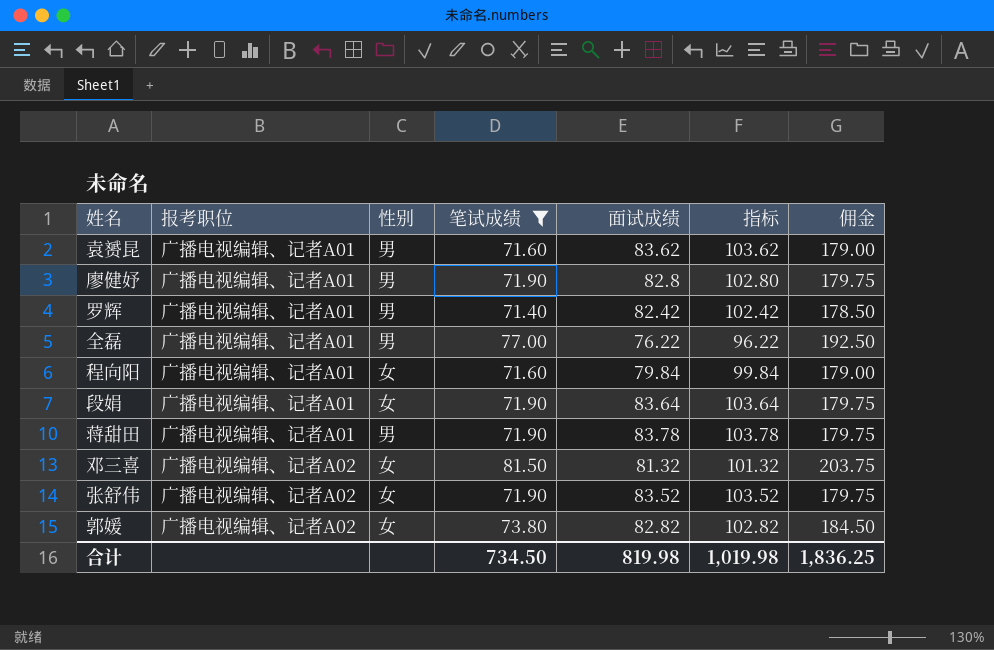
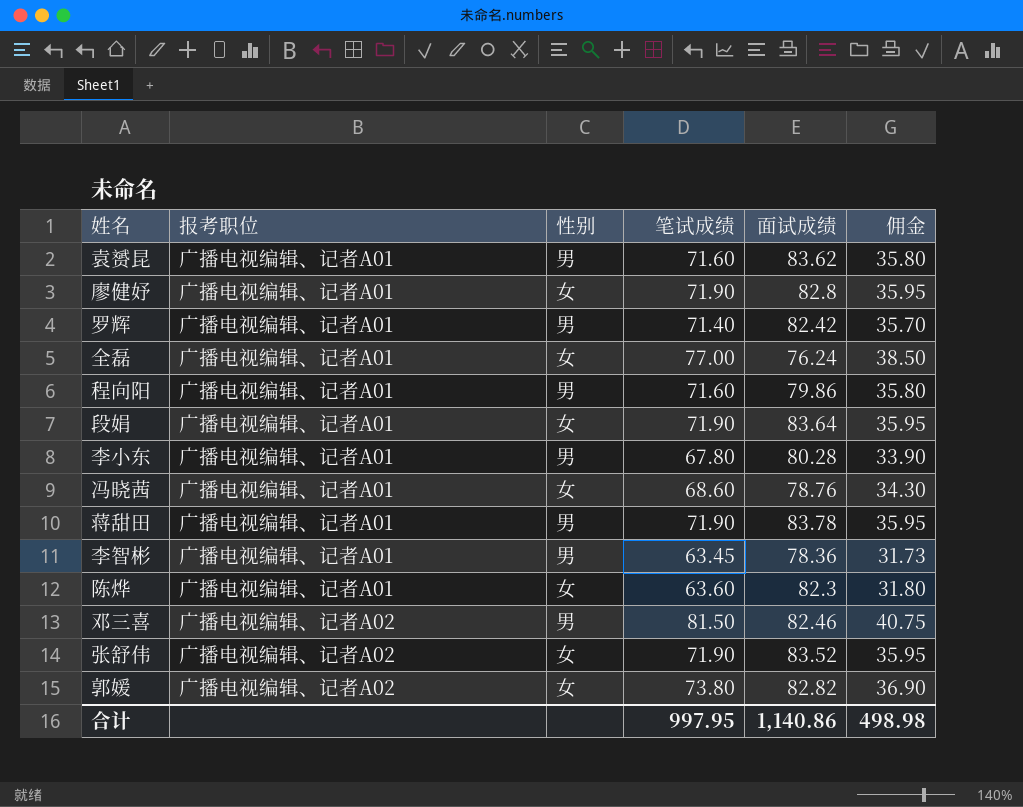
filter: 笔试成绩 >= 71.40 -> none
column 指标 | formula: [面试成绩] + 20 -> none
column 佣金 | formula: [笔试成绩] * 2.5 -> [笔试成绩] * 0.5
廖健妤 | 性别: 男 -> 女
全磊 | 性别: 男 -> 女
全磊 | 面试成绩: 76.22 -> 76.24
程向阳 | 性别: 女 -> 男
程向阳 | 面试成绩: 79.84 -> 79.86
邓三喜 | 性别: 女 -> 男
邓三喜 | 面试成绩: 81.32 -> 82.46
合计 | 笔试成绩: 734.50 -> 997.95
合计 | 面试成绩: 819.98 -> 1,140.86
合计 | 佣金: 1,836.25 -> 498.98

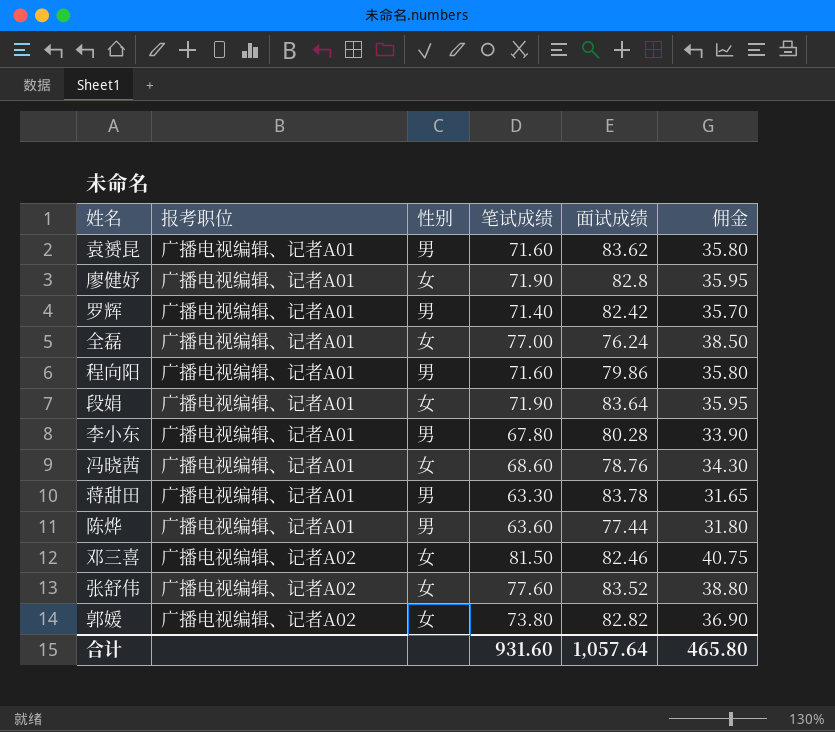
row 李智彬: 广播电视编辑、记者A01 | 男 | 63.45 | 78.36 | 31.73 -> none
蒋甜田 | 笔试成绩: 71.90 -> 63.30
蒋甜田 | 佣金: 35.95 -> 31.65
陈烨 | 性别: 女 -> 男
陈烨 | 面试成绩: 82.3 -> 77.44
邓三喜 | 性别: 男 -> 女
张舒伟 | 笔试成绩: 71.90 -> 77.60
张舒伟 | 佣金: 35.95 -> 38.80
合计 | 笔试成绩: 997.95 -> 931.60
合计 | 面试成绩: 1,140.86 -> 1,057.64
合计 | 佣金: 498.98 -> 465.80

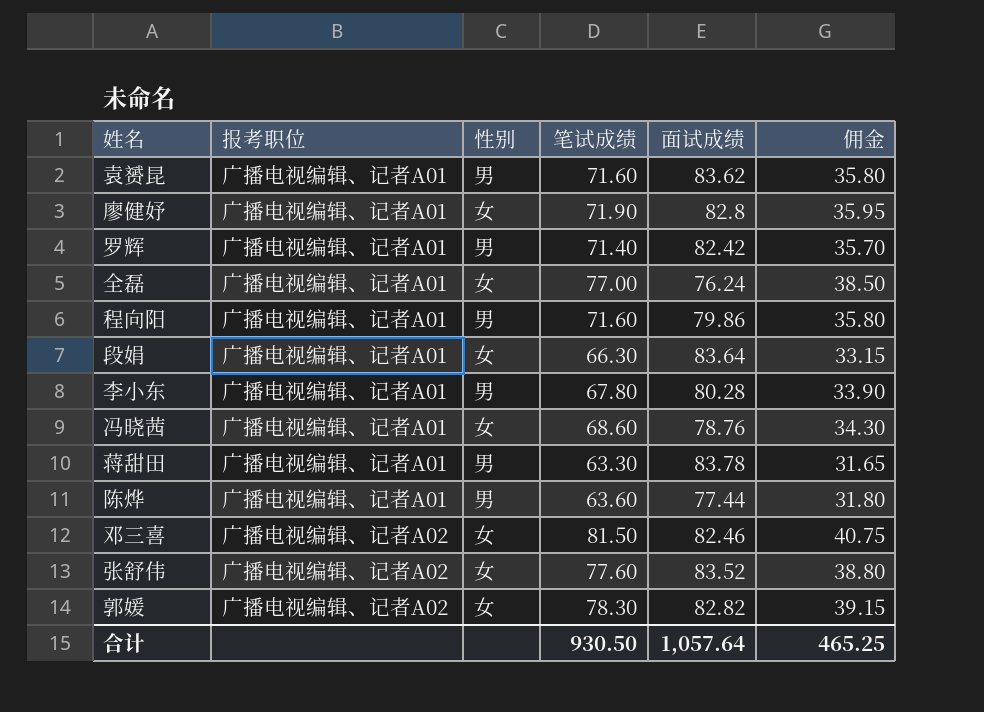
段娟 | 笔试成绩: 71.90 -> 66.30
段娟 | 佣金: 35.95 -> 33.15
郭媛 | 笔试成绩: 73.80 -> 78.30
郭媛 | 佣金: 36.90 -> 39.15
合计 | 笔试成绩: 931.60 -> 930.50
合计 | 佣金: 465.80 -> 465.25

